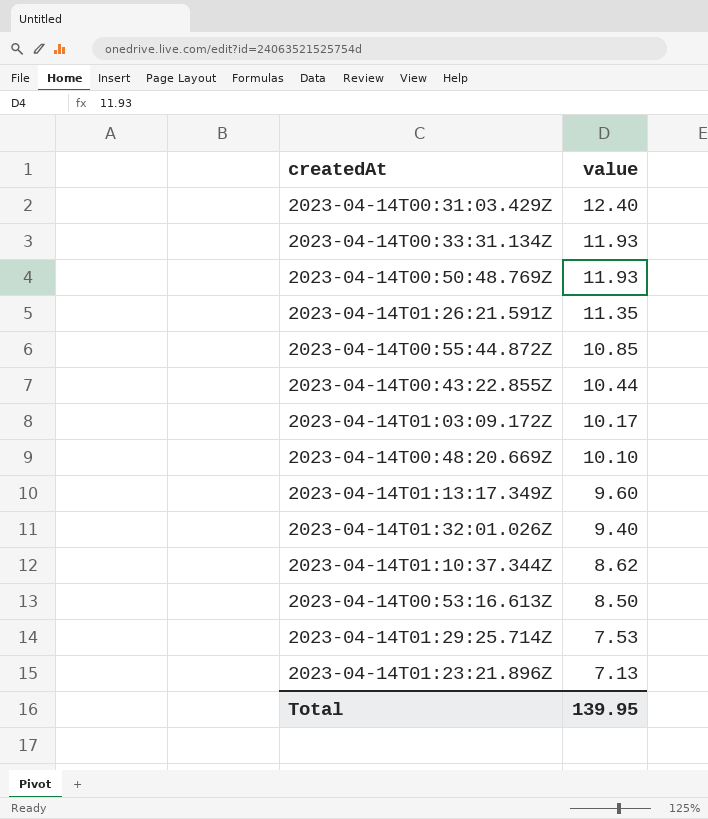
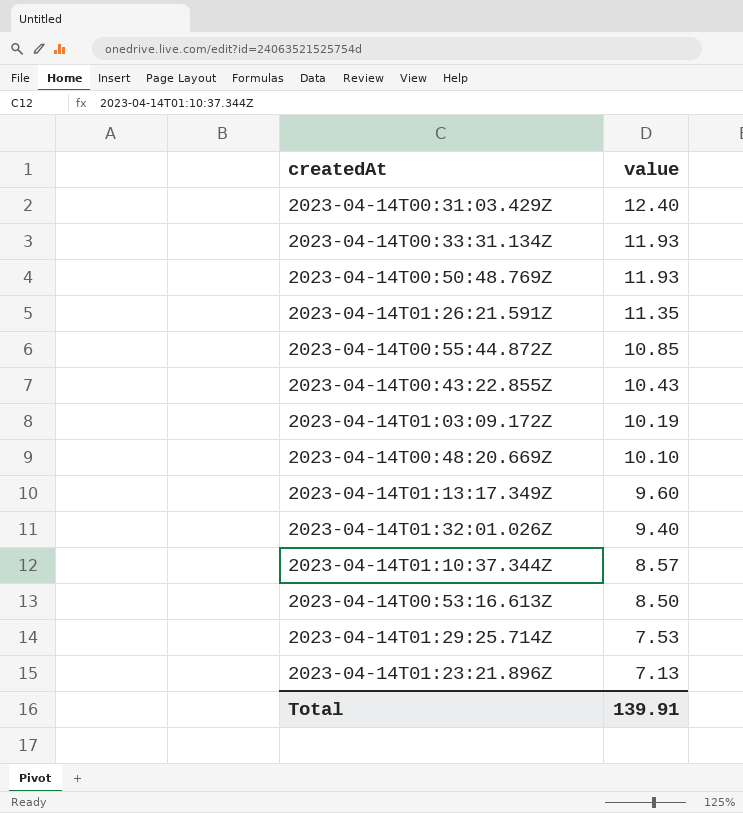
2023-04-14T00:43:22.855Z | value: 10.44 -> 10.43
2023-04-14T01:03:09.172Z | value: 10.17 -> 10.19
2023-04-14T01:10:37.344Z | value: 8.62 -> 8.57
Total | value: 139.95 -> 139.91

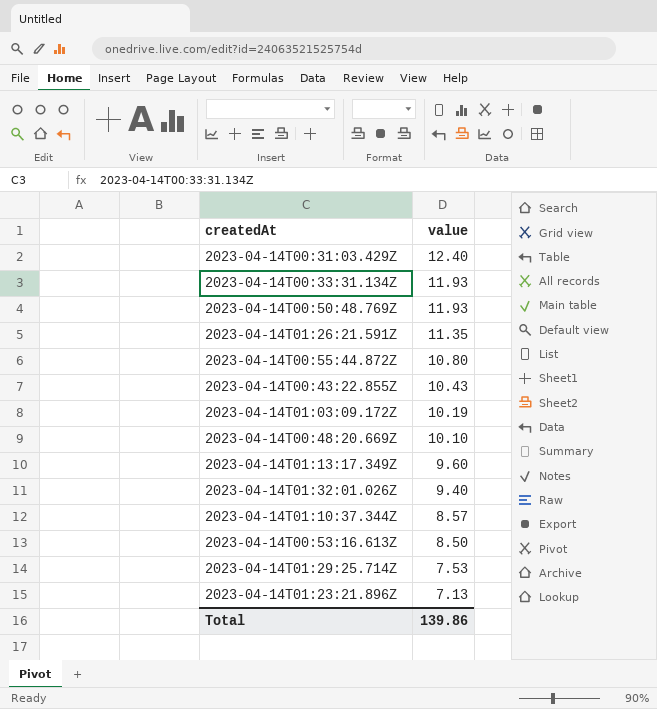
2023-04-14T00:55:44.872Z | value: 10.85 -> 10.80
Total | value: 139.91 -> 139.86

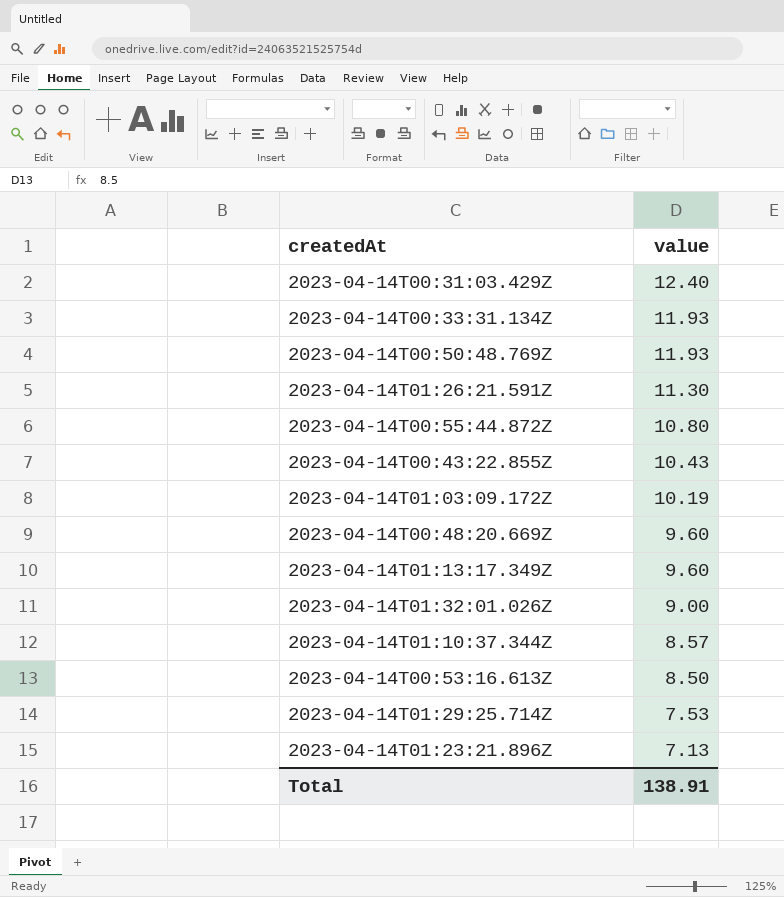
2023-04-14T01:26:21.591Z | value: 11.35 -> 11.30
2023-04-14T00:48:20.669Z | value: 10.10 -> 9.60
2023-04-14T01:32:01.026Z | value: 9.40 -> 9.00
Total | value: 139.86 -> 138.91

